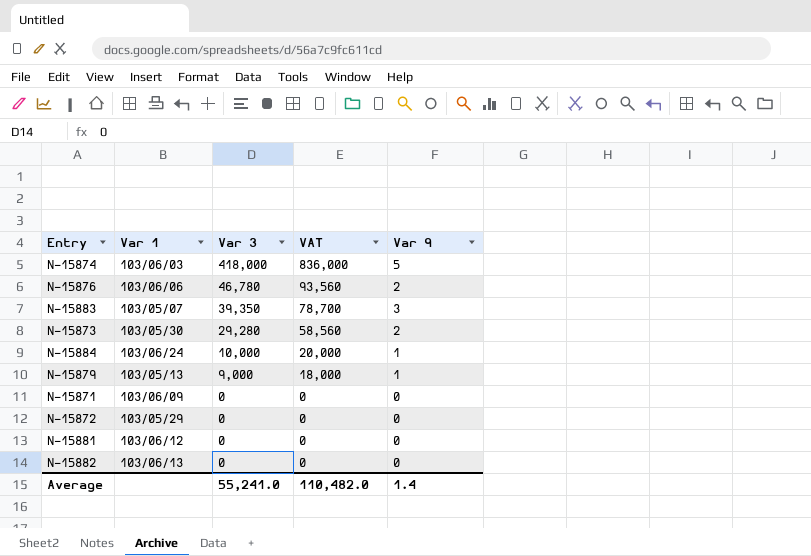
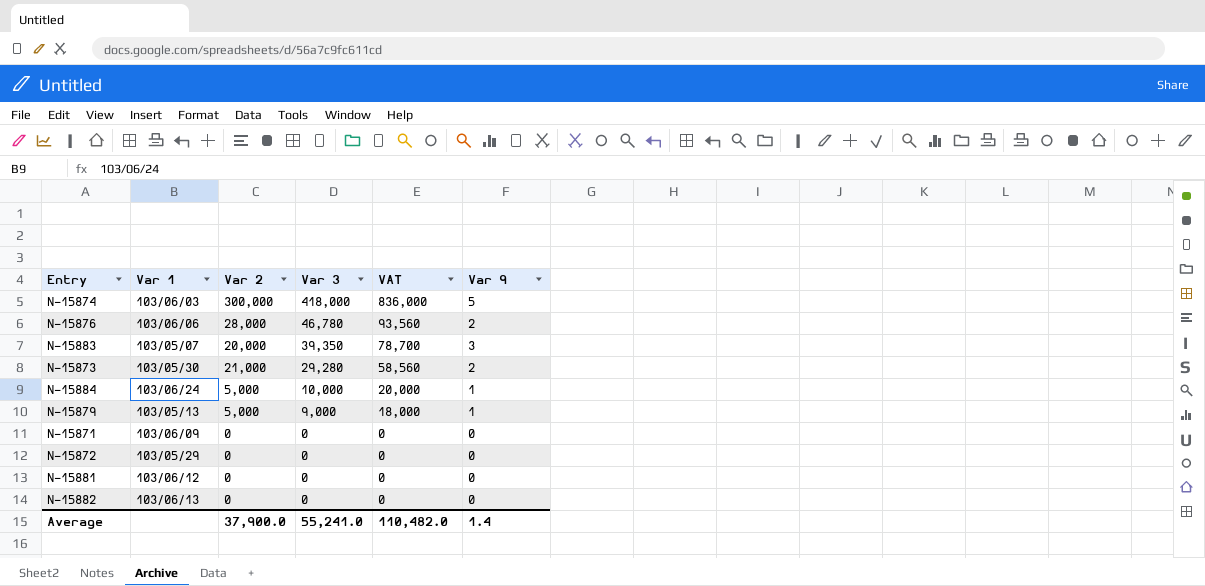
column Var 2 | position: none -> 3

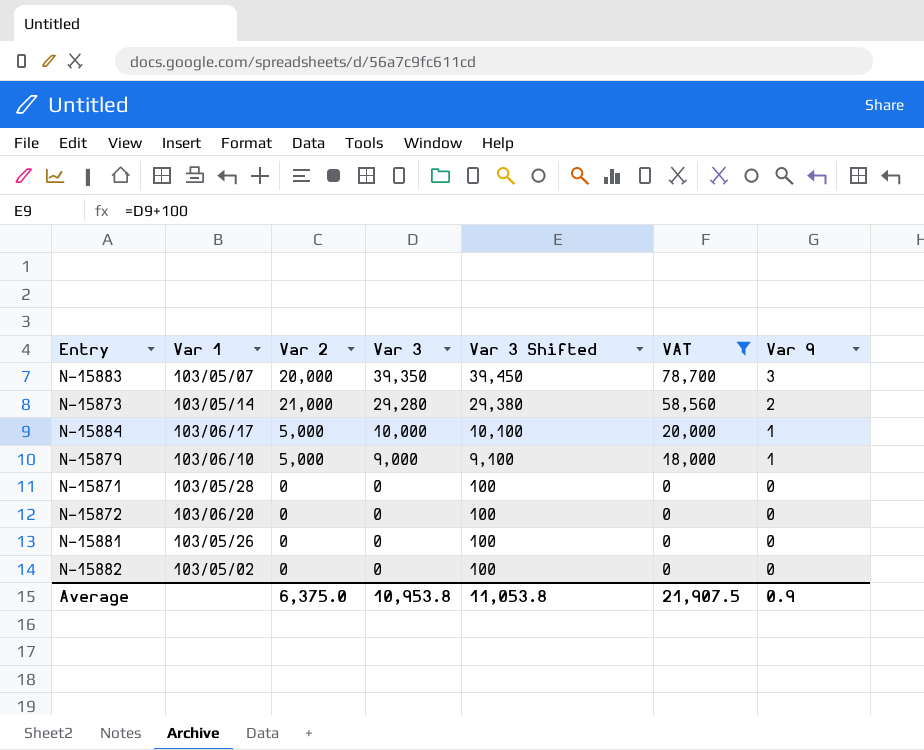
filter: none -> VAT <= 78,700
column Var 3 Shifted | formula: none -> [Var 3] + 100
N-15873 | Var 1: 103/05/30 -> 103/05/14
N-15884 | Var 1: 103/06/24 -> 103/06/17
N-15879 | Var 1: 103/05/13 -> 103/06/10
N-15871 | Var 1: 103/06/09 -> 103/05/28
N-15872 | Var 1: 103/05/29 -> 103/06/20
N-15881 | Var 1: 103/06/12 -> 103/05/26
N-15882 | Var 1: 103/06/13 -> 103/05/02
Average | Var 2: 37,900.0 -> 6,375.0
Average | Var 3: 55,241.0 -> 10,953.8
Average | VAT: 110,482.0 -> 21,907.5
Average | Var 9: 1.4 -> 0.9

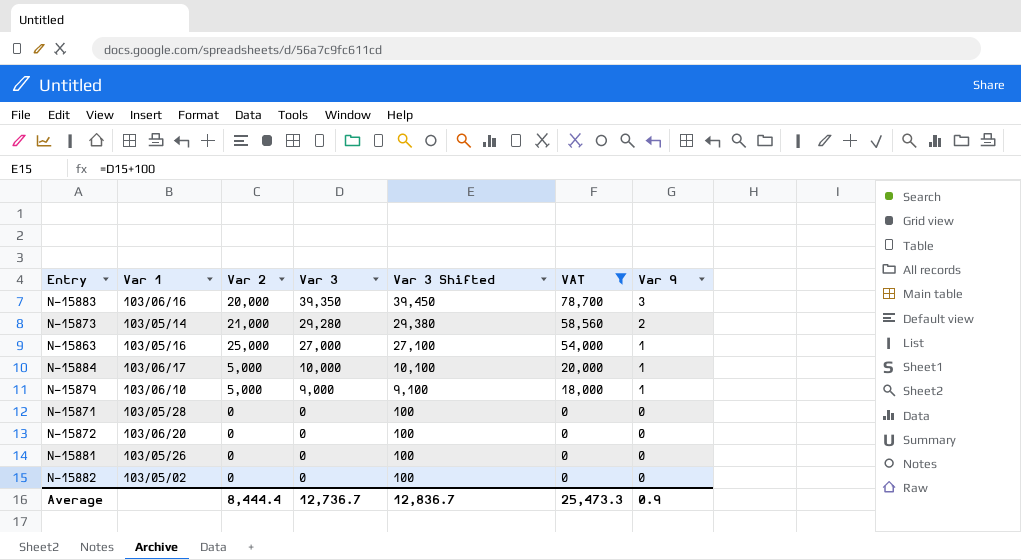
N-15883 | Var 1: 103/05/07 -> 103/06/16
row N-15863: none -> 103/05/16 | 25,000 | 27,000 | 27,100 | 54,000 | 1
Average | Var 2: 6,375.0 -> 8,444.4
Average | Var 3: 10,953.8 -> 12,736.7
Average | Var 3 Shifted: 11,053.8 -> 12,836.7
Average | VAT: 21,907.5 -> 25,473.3

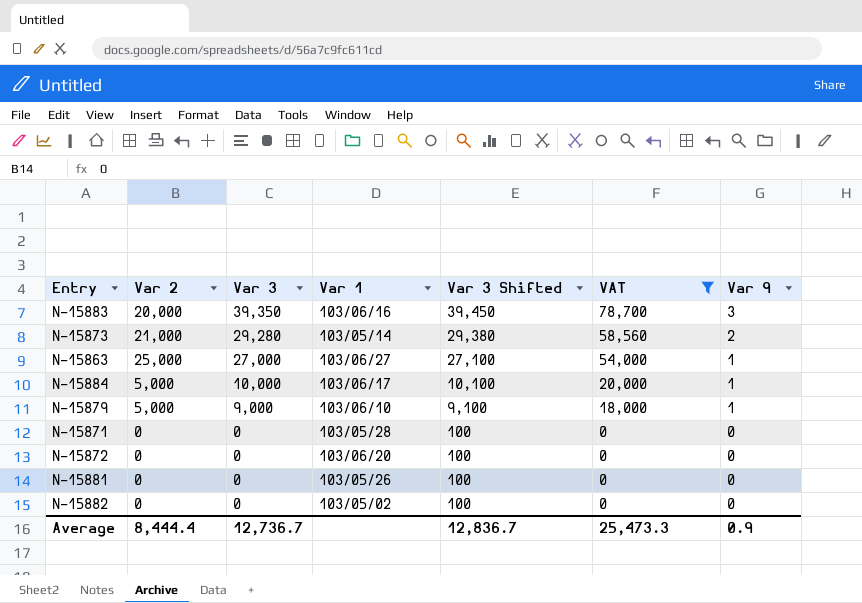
column Var 1 | position: 2 -> 4
N-15863 | Var 1: 103/05/16 -> 103/06/27

